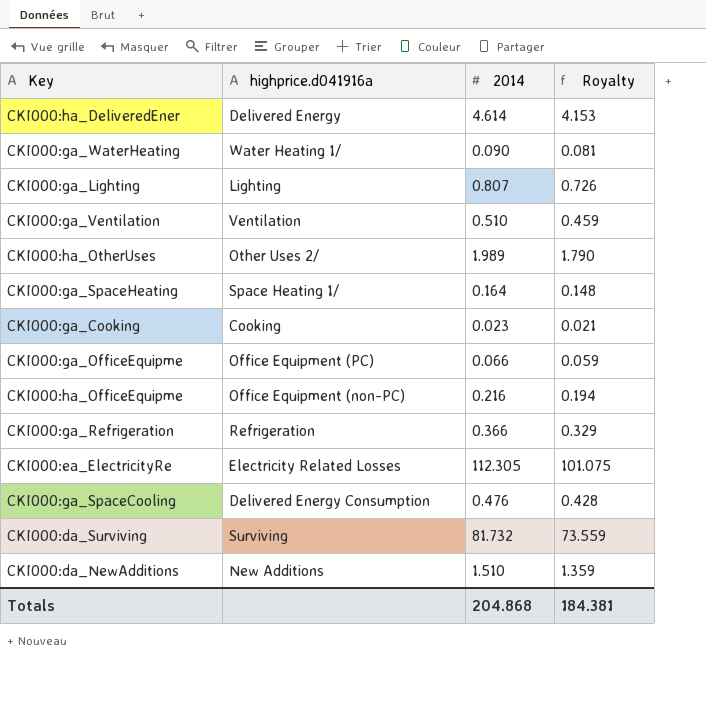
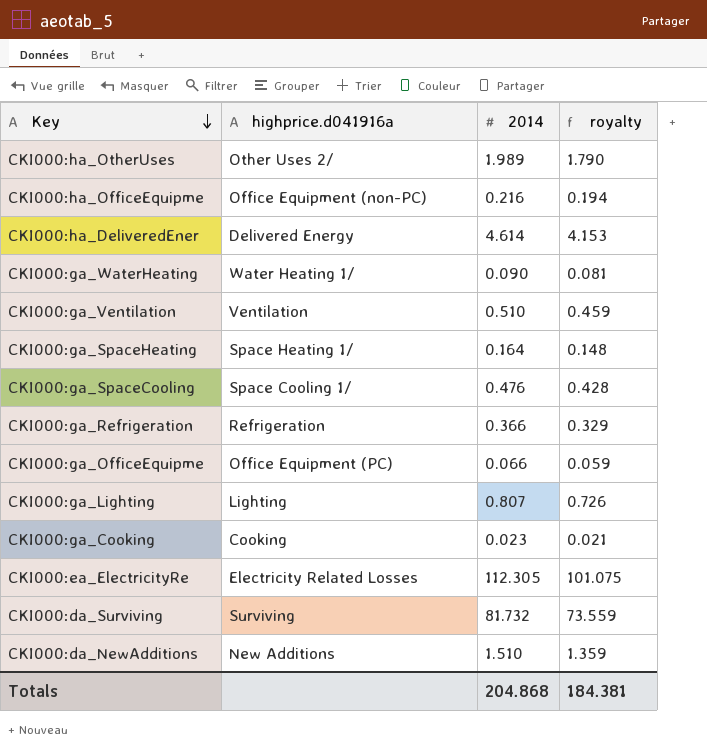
row order: none -> Key descending
column name: Royalty -> royalty
CKI000:ga_SpaceCooling | highprice.d041916a: Delivered Energy Consumption -> Space Cooling 1/

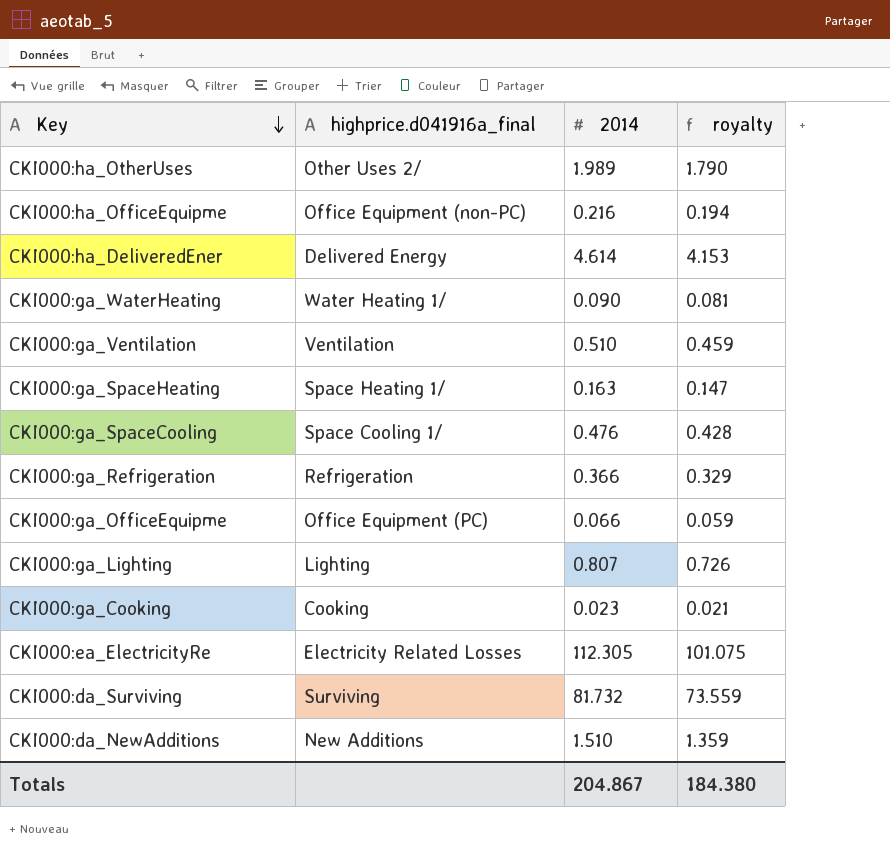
column name: highprice.d041916a -> highprice.d041916a_final
CKI000:ga_SpaceHeating | 2014: 0.164 -> 0.163
CKI000:ga_SpaceHeating | royalty: 0.148 -> 0.147
Totals | 2014: 204.868 -> 204.867
Totals | royalty: 184.381 -> 184.380

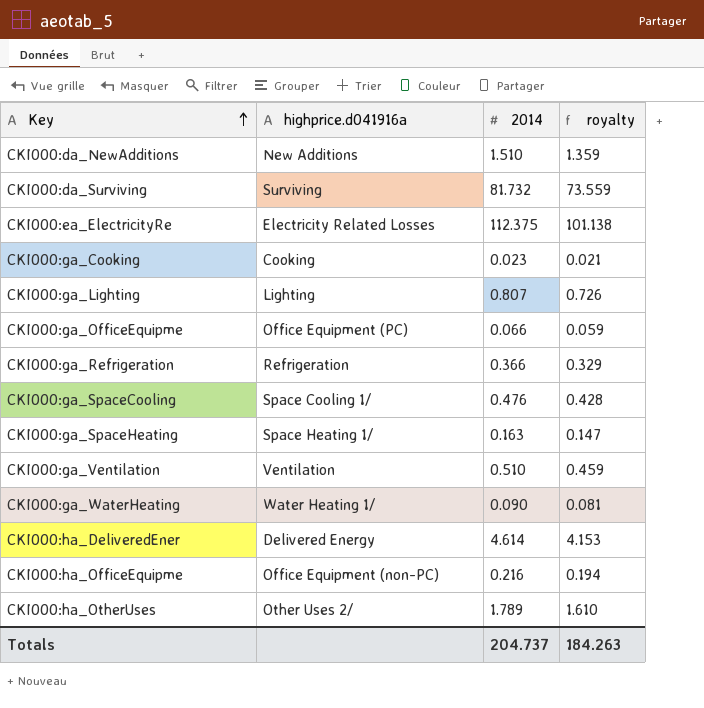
row order: Key descending -> Key ascending
column name: highprice.d041916a_final -> highprice.d041916a
CKI000:ea_ElectricityRe | 2014: 112.305 -> 112.375
CKI000:ea_ElectricityRe | royalty: 101.075 -> 101.138
CKI000:ha_OtherUses | 2014: 1.989 -> 1.789
CKI000:ha_OtherUses | royalty: 1.790 -> 1.610
Totals | 2014: 204.867 -> 204.737
Totals | royalty: 184.380 -> 184.263

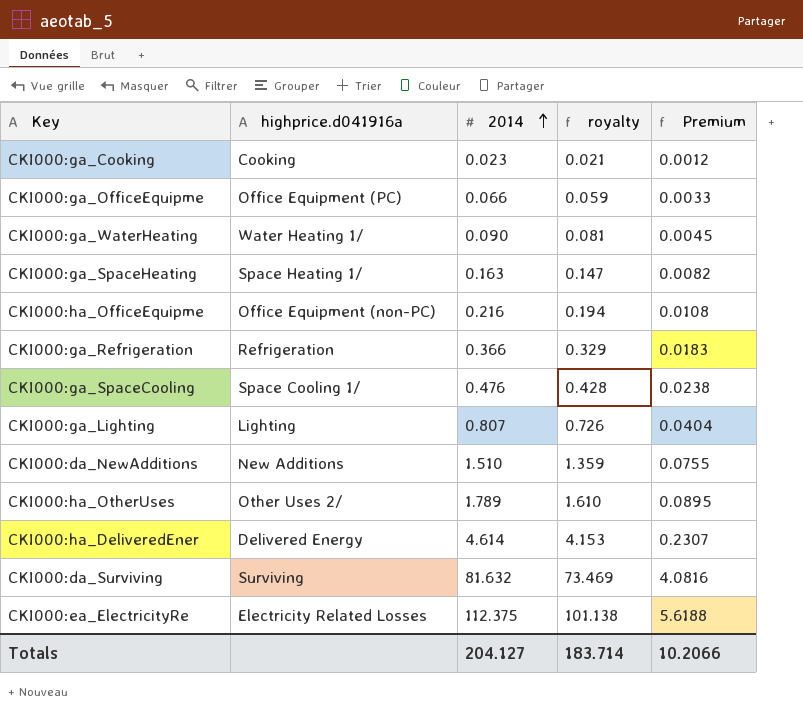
row order: Key ascending -> 2014 ascending
column Premium | formula: none -> [2014] * 0.05
row CKI000:ga_Ventilation: Ventilation | 0.510 | 0.459 -> none
CKI000:da_Surviving | 2014: 81.732 -> 81.632
CKI000:da_Surviving | royalty: 73.559 -> 73.469
Totals | 2014: 204.737 -> 204.127
Totals | royalty: 184.263 -> 183.714

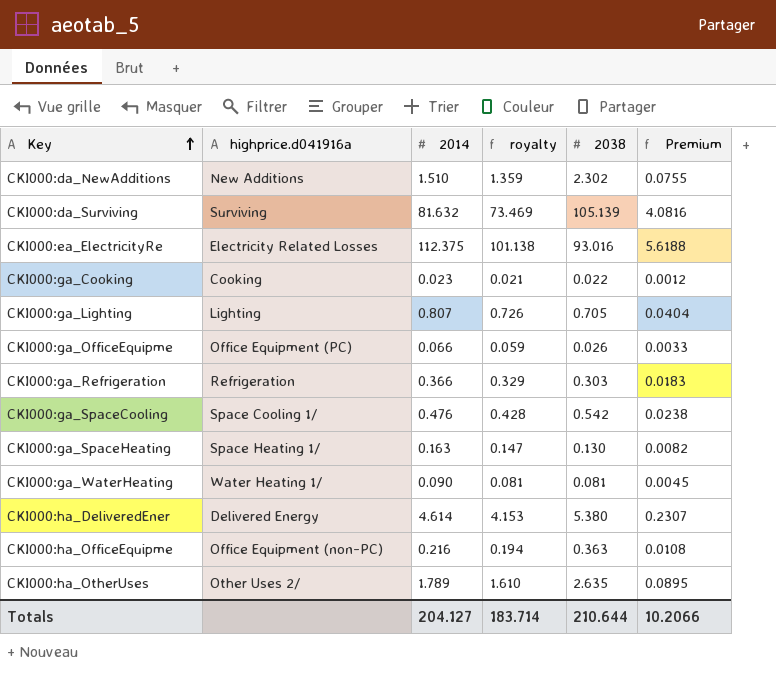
row order: 2014 ascending -> Key ascending
column 2038 | position: none -> 5

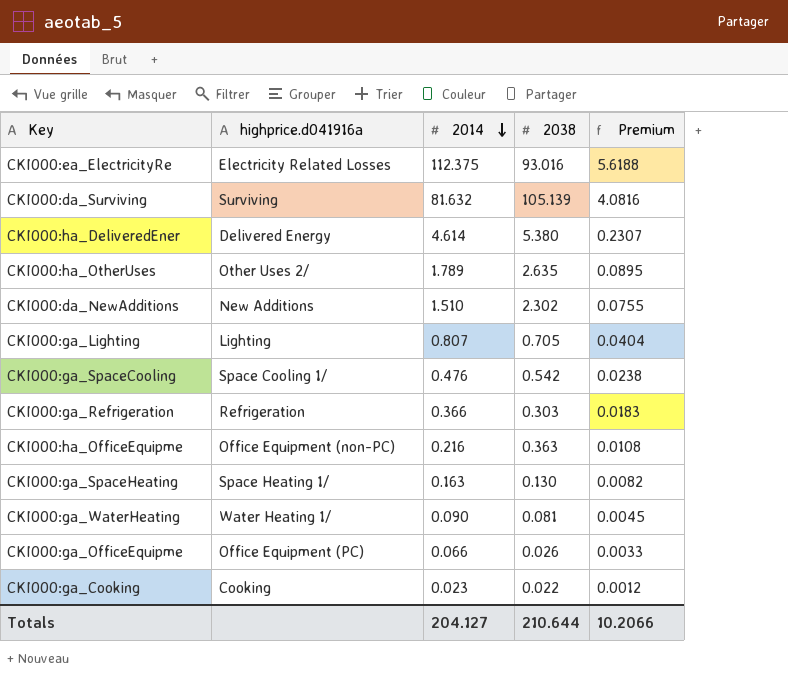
row order: Key ascending -> 2014 descending
column royalty | formula: [2014] * 0.9 -> none

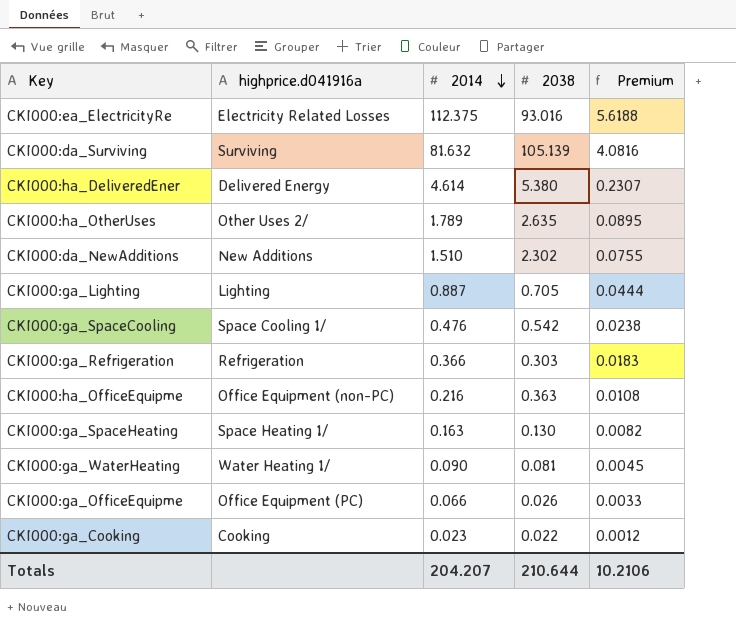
CKI000:ga_Lighting | 2014: 0.807 -> 0.887
CKI000:ga_Lighting | Premium: 0.0404 -> 0.0444
Totals | 2014: 204.127 -> 204.207
Totals | Premium: 10.2066 -> 10.2106

